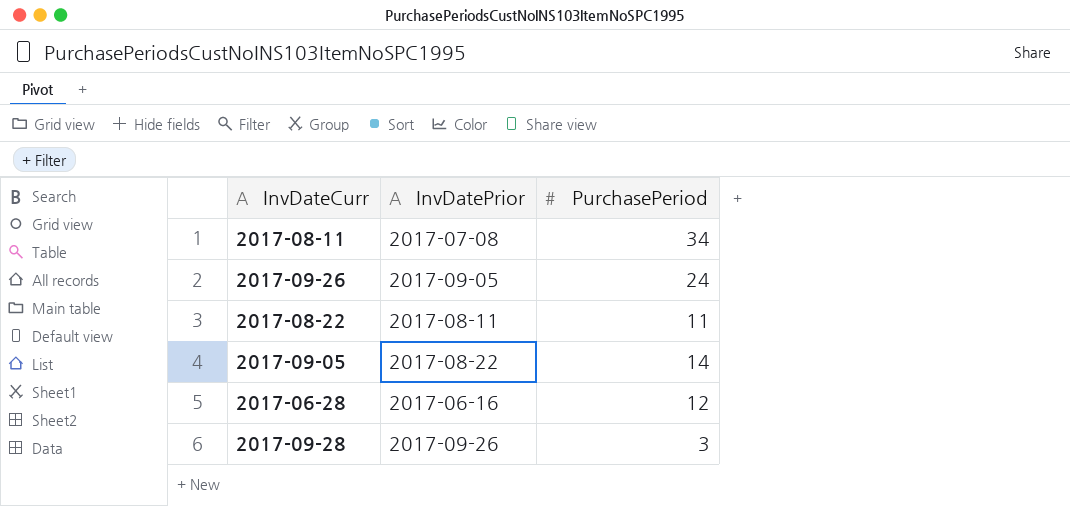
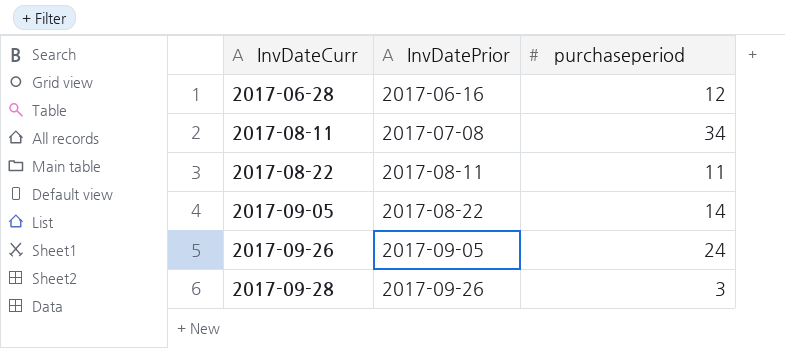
row order: none -> InvDateCurr ascending
column name: PurchasePeriod -> purchaseperiod

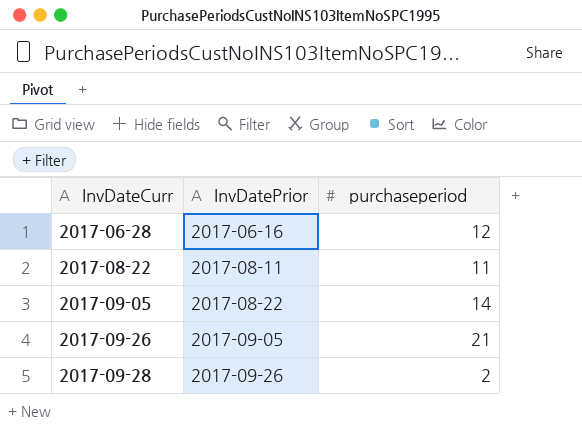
row 2017-08-11: 2017-07-08 | 34 -> none
2017-09-26 | purchaseperiod: 24 -> 21
2017-09-28 | purchaseperiod: 3 -> 2

